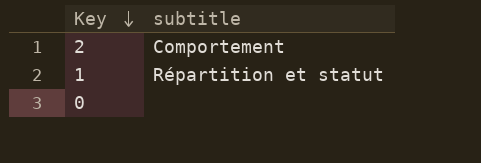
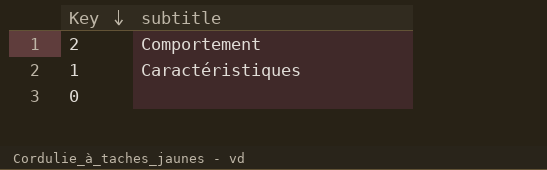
1 | subtitle: Répartition et statut -> Caractéristiques

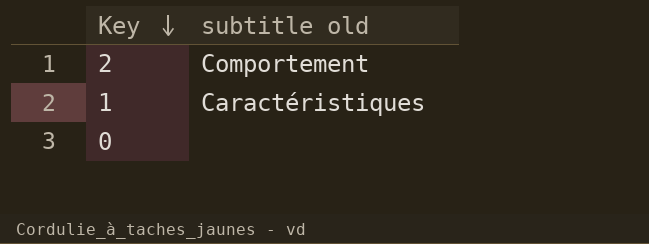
column name: subtitle -> subtitle old

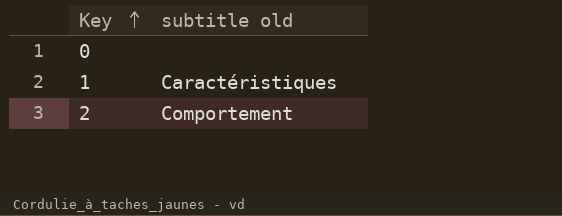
row order: Key descending -> Key ascending

